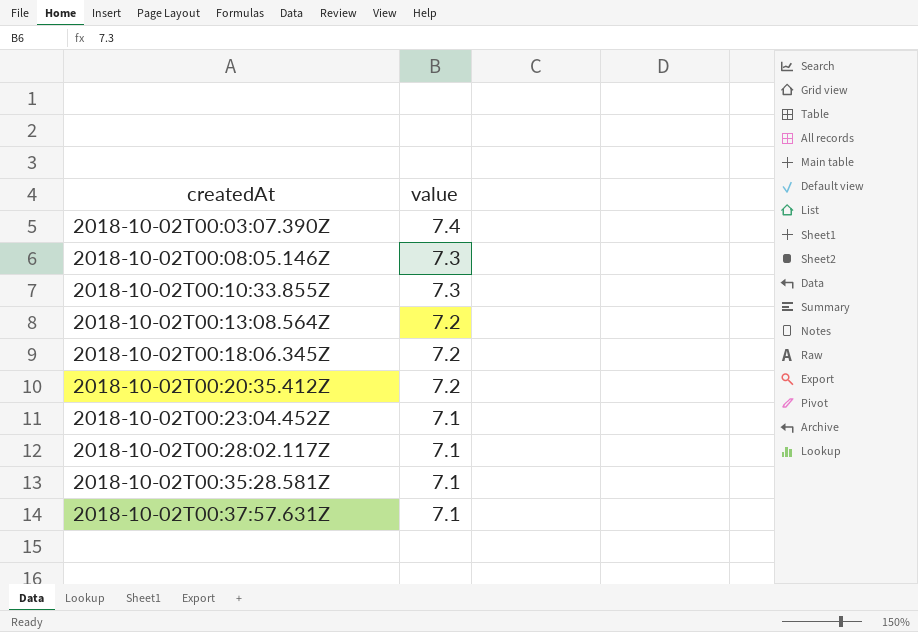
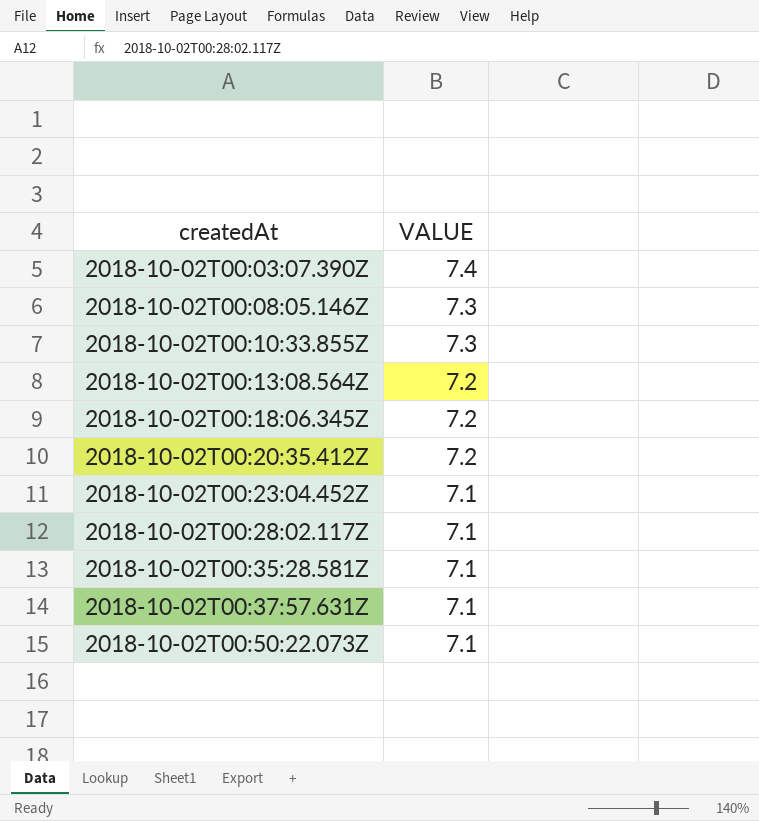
column name: value -> VALUE
row 2018-10-02T00:50:22.073Z: none -> 7.1

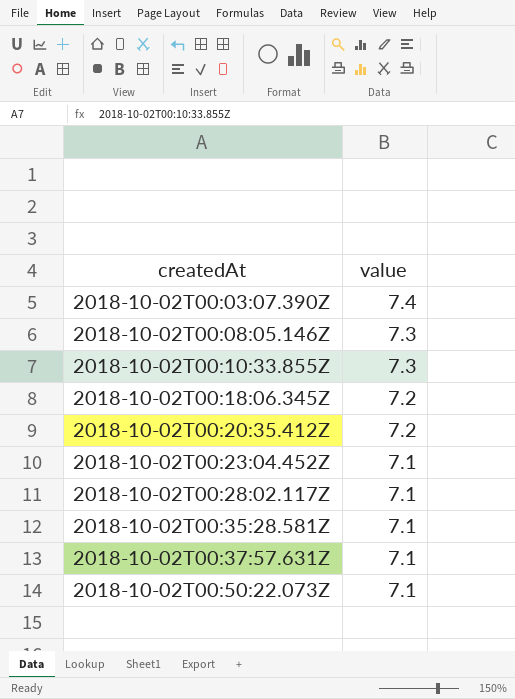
column name: VALUE -> value
row 2018-10-02T00:13:08.564Z: 7.2 -> none

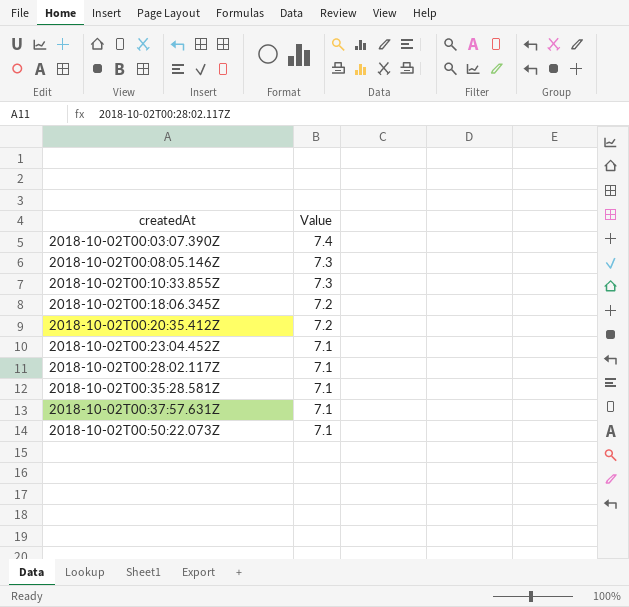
column name: value -> Value

